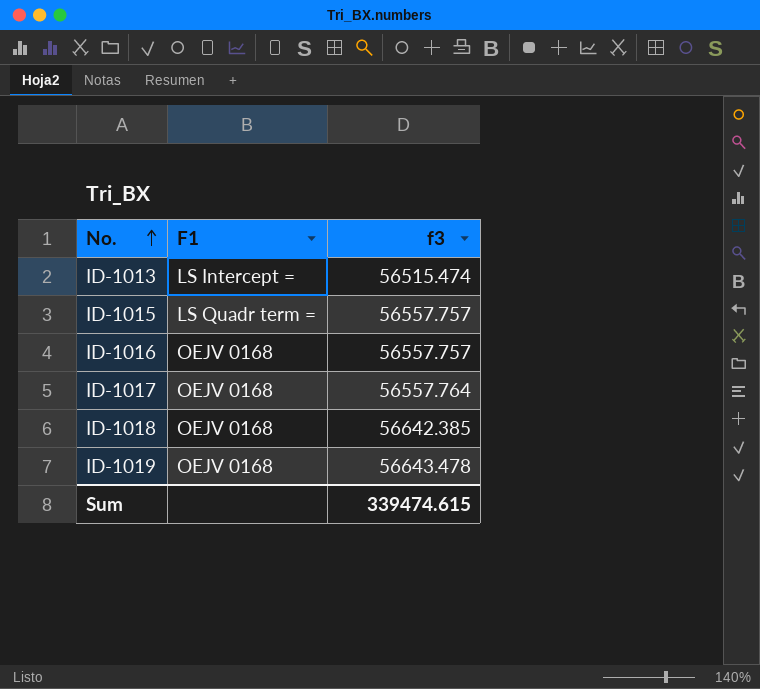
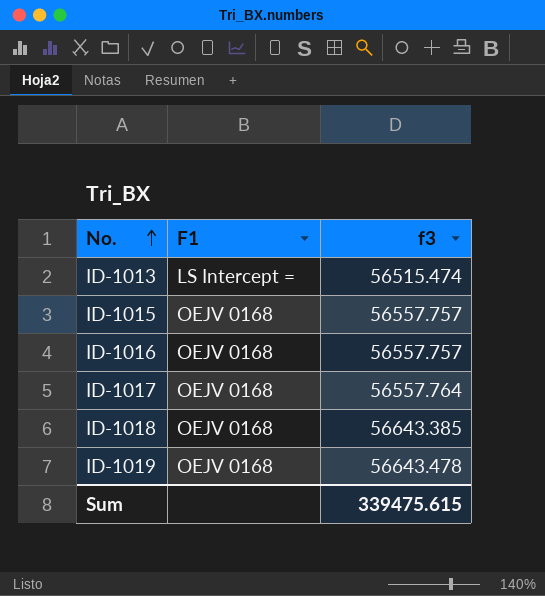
ID-1015 | F1: LS Quadr term = -> OEJV 0168
ID-1018 | f3: 56642.385 -> 56643.385
Sum | f3: 339474.615 -> 339475.615

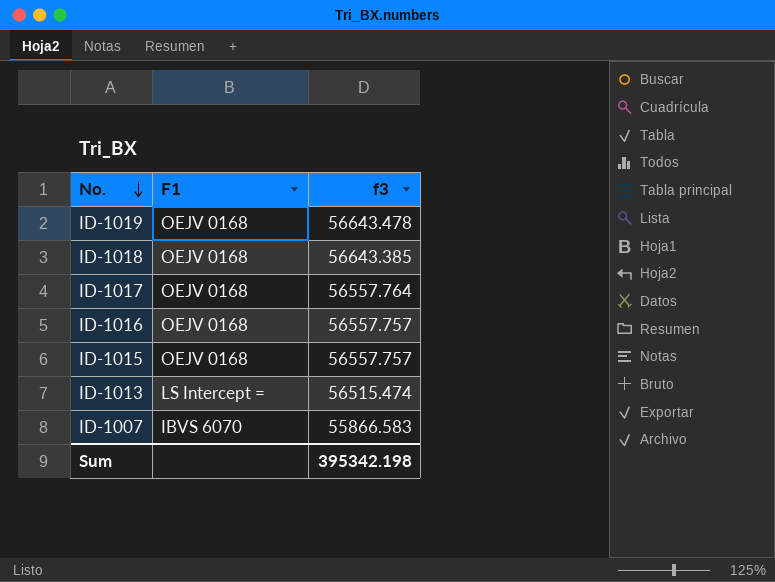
row order: No. ascending -> No. descending
row ID-1007: none -> IBVS 6070 | 55866.583
Sum | f3: 339475.615 -> 395342.198

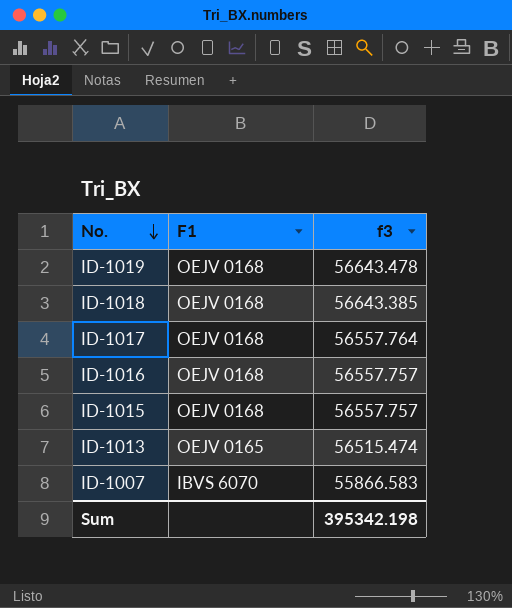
ID-1013 | F1: LS Intercept = -> OEJV 0165

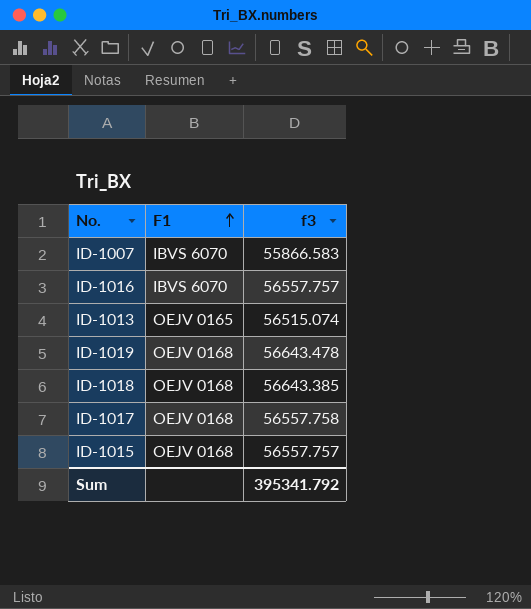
row order: No. descending -> F1 ascending
ID-1016 | F1: OEJV 0168 -> IBVS 6070
ID-1013 | f3: 56515.474 -> 56515.074
ID-1017 | f3: 56557.764 -> 56557.758
Sum | f3: 395342.198 -> 395341.792

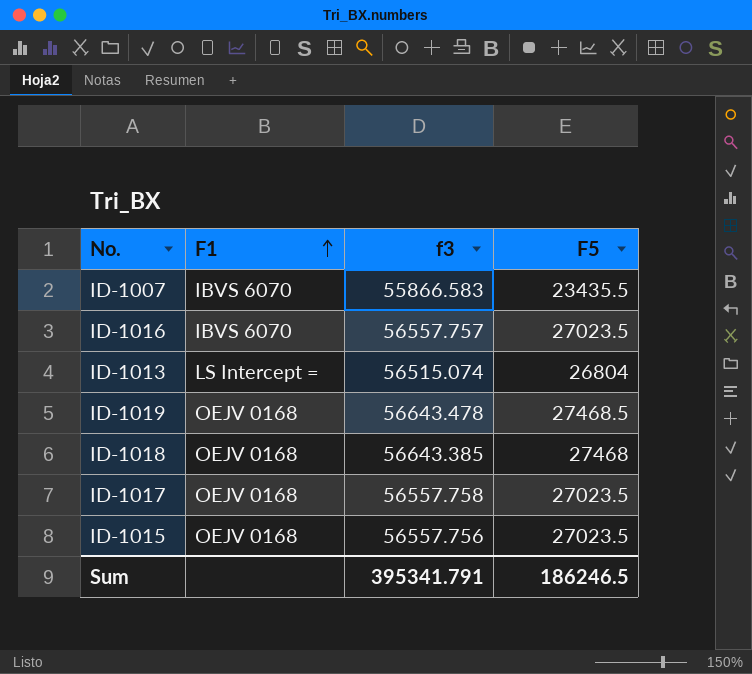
column F5 | position: none -> 4
ID-1013 | F1: OEJV 0165 -> LS Intercept =
ID-1015 | f3: 56557.757 -> 56557.756
Sum | f3: 395341.792 -> 395341.791

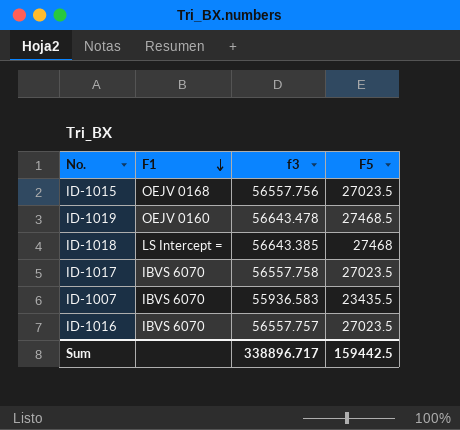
row order: F1 ascending -> F1 descending
row ID-1013: LS Intercept = | 56515.074 | 26804 -> none
ID-1019 | F1: OEJV 0168 -> OEJV 0160
ID-1018 | F1: OEJV 0168 -> LS Intercept =
ID-1017 | F1: OEJV 0168 -> IBVS 6070
ID-1007 | f3: 55866.583 -> 55936.583
Sum | f3: 395341.791 -> 338896.717
Sum | F5: 186246.5 -> 159442.5

